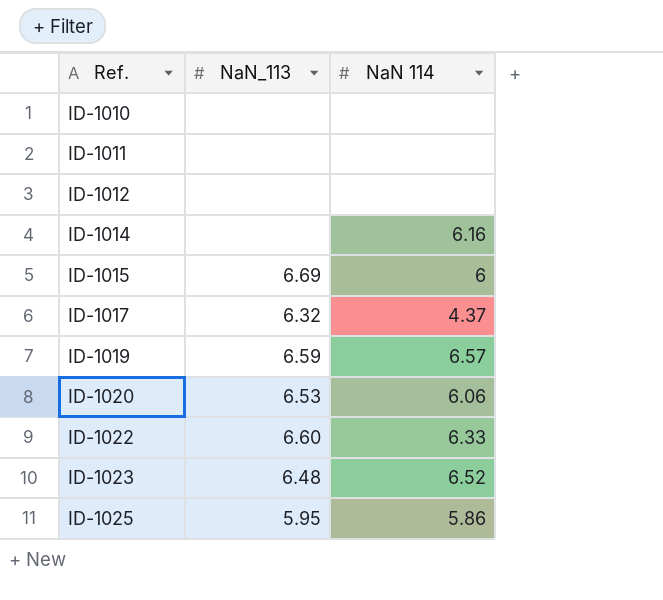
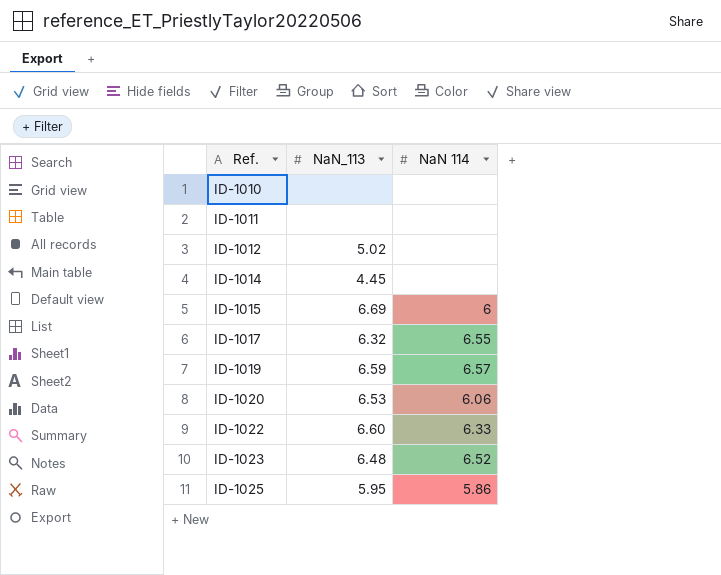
ID-1012 | NaN_113: none -> 5.02
ID-1014 | NaN_113: none -> 4.45
ID-1014 | NaN 114: 6.16 -> none
ID-1017 | NaN 114: 4.37 -> 6.55

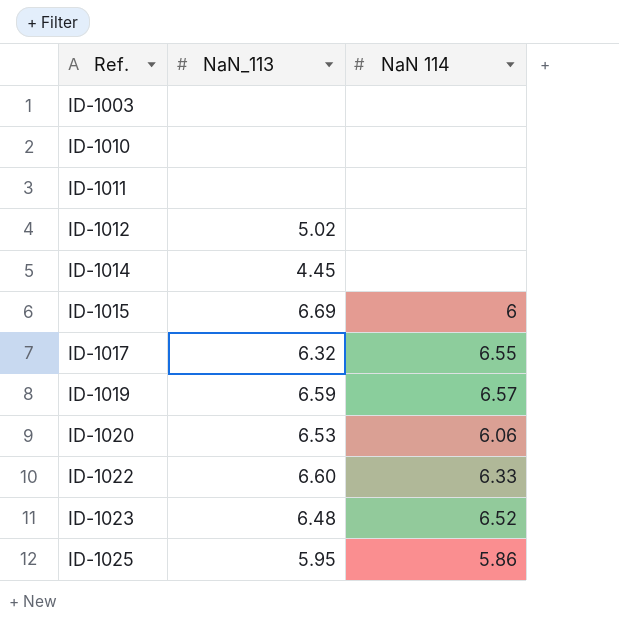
row ID-1003: none -> none | none

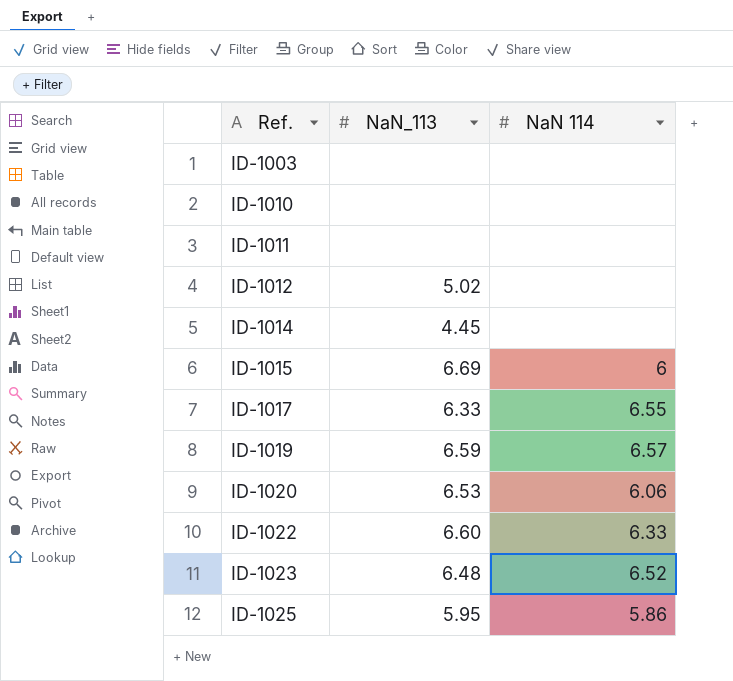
ID-1017 | NaN_113: 6.32 -> 6.33

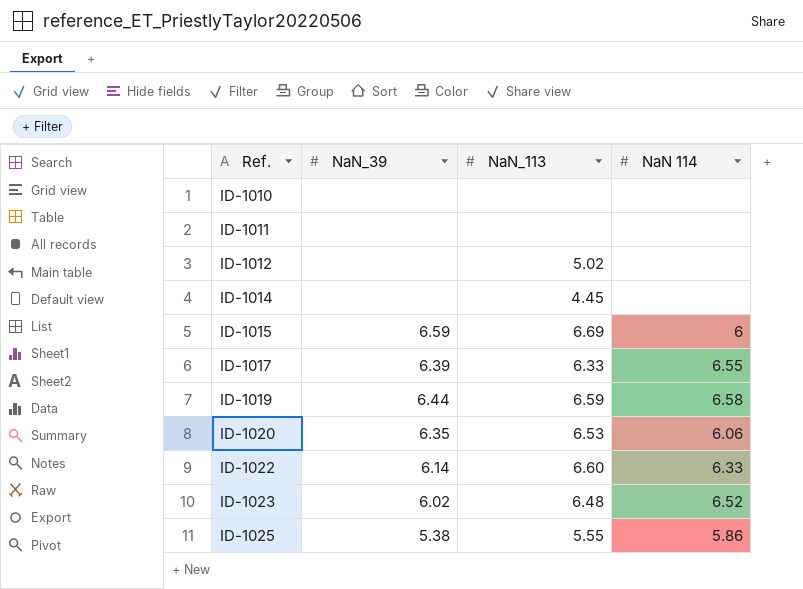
column NaN_39 | position: none -> 2
row ID-1003: none | none -> none
ID-1019 | NaN 114: 6.57 -> 6.58
ID-1025 | NaN_113: 5.95 -> 5.55

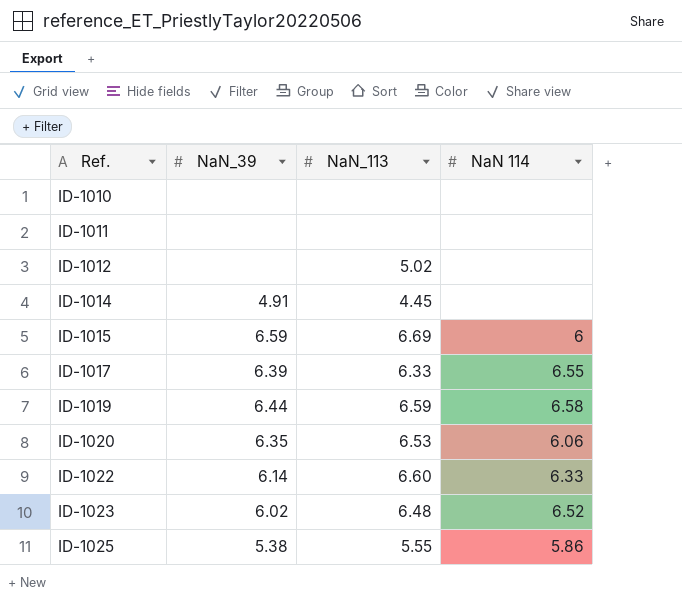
ID-1014 | NaN_39: none -> 4.91

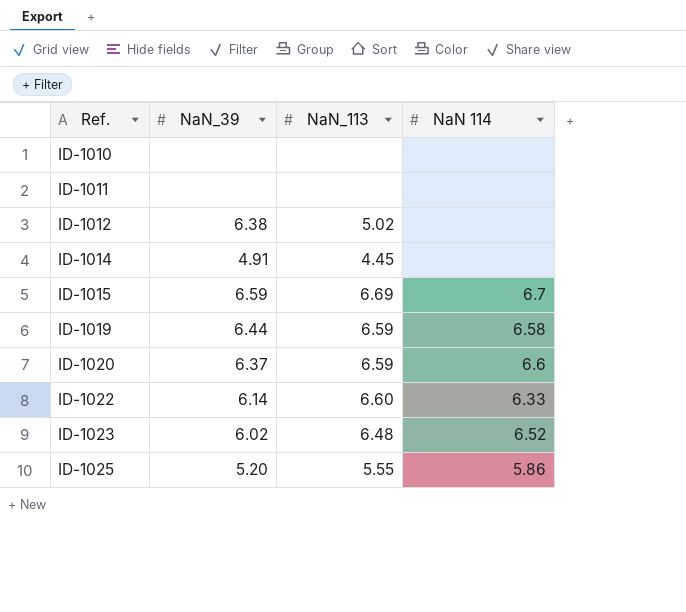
row ID-1017: 6.39 | 6.33 | 6.55 -> none
ID-1012 | NaN_39: none -> 6.38
ID-1015 | NaN 114: 6 -> 6.7
ID-1020 | NaN_39: 6.35 -> 6.37
ID-1020 | NaN_113: 6.53 -> 6.59
ID-1020 | NaN 114: 6.06 -> 6.6
ID-1025 | NaN_39: 5.38 -> 5.20

